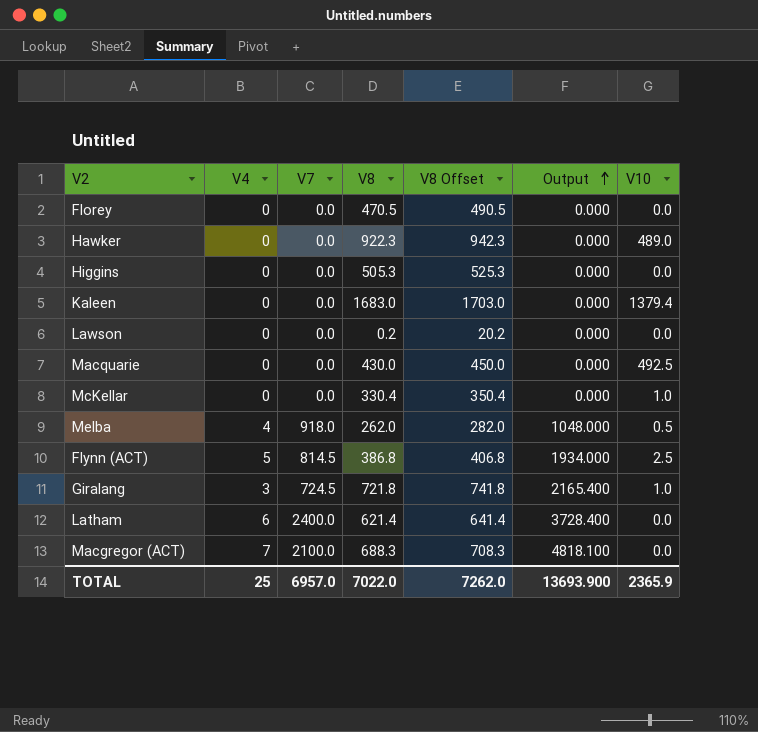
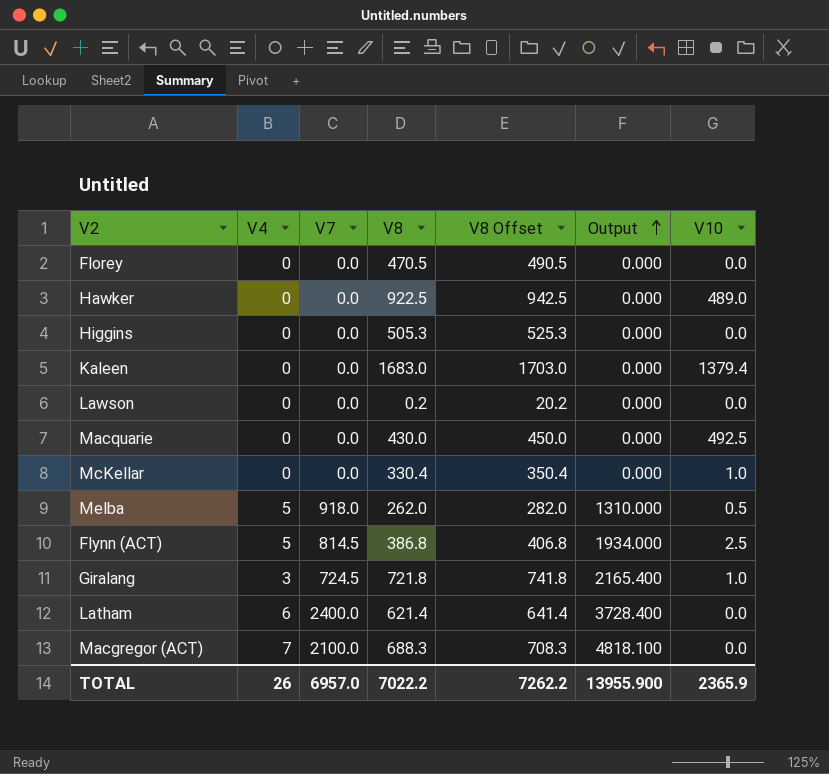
Hawker | V8: 922.3 -> 922.5
Hawker | V8 Offset: 942.3 -> 942.5
Melba | V4: 4 -> 5
Melba | Output: 1048.000 -> 1310.000
TOTAL | V4: 25 -> 26
TOTAL | V8: 7022.0 -> 7022.2
TOTAL | V8 Offset: 7262.0 -> 7262.2
TOTAL | Output: 13693.900 -> 13955.900

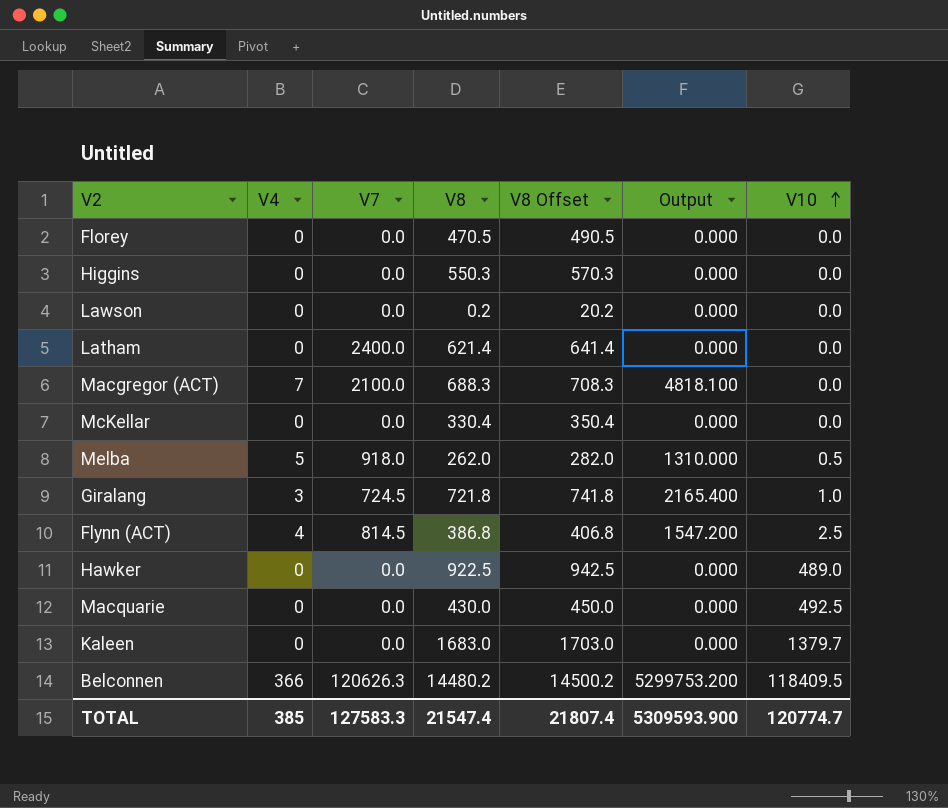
row order: Output ascending -> V10 ascending
Higgins | V8: 505.3 -> 550.3
Higgins | V8 Offset: 525.3 -> 570.3
Latham | V4: 6 -> 0
Latham | Output: 3728.400 -> 0.000
McKellar | V10: 1.0 -> 0.0
Flynn (ACT) | V4: 5 -> 4
Flynn (ACT) | Output: 1934.000 -> 1547.200
Kaleen | V10: 1379.4 -> 1379.7
row Belconnen: none -> 366 | 120626.3 | 14480.2 | 14500.2 | 5299753.200 | 118409.5
TOTAL | V4: 26 -> 385
TOTAL | V7: 6957.0 -> 127583.3
TOTAL | V8: 7022.2 -> 21547.4
TOTAL | V8 Offset: 7262.2 -> 21807.4
TOTAL | Output: 13955.900 -> 5309593.900
TOTAL | V10: 2365.9 -> 120774.7

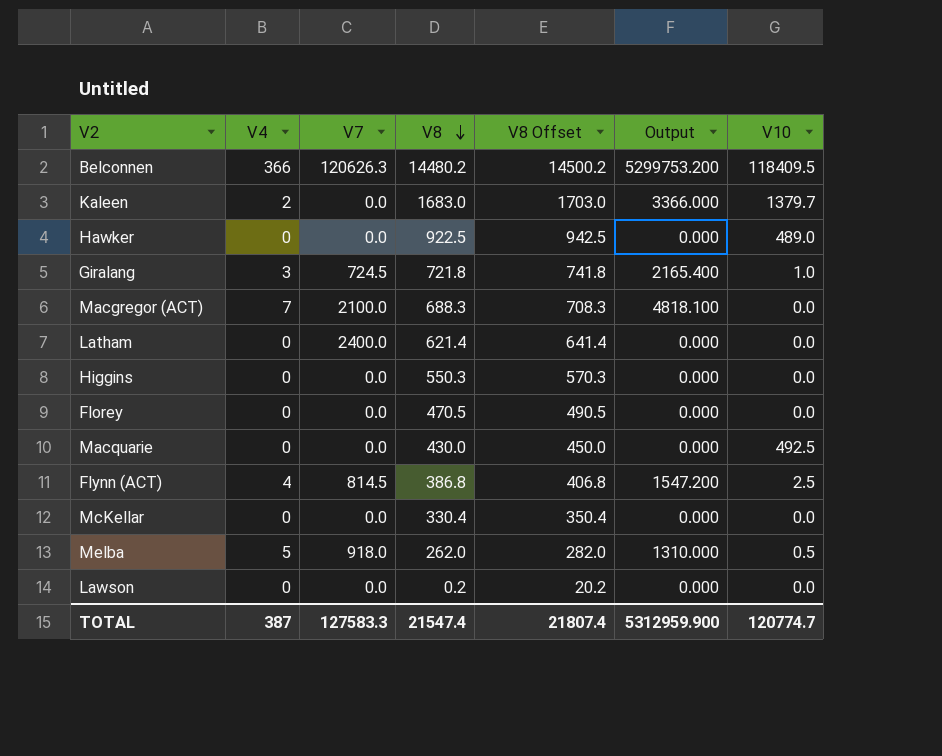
row order: V10 ascending -> V8 descending
Kaleen | V4: 0 -> 2
Kaleen | Output: 0.000 -> 3366.000
TOTAL | V4: 385 -> 387
TOTAL | Output: 5309593.900 -> 5312959.900

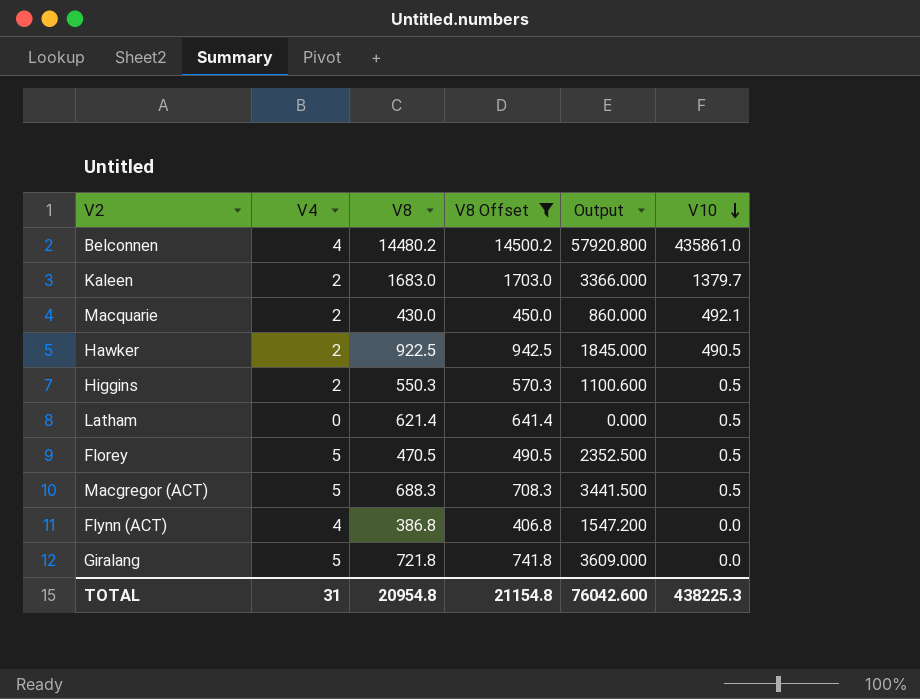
filter: none -> V8 Offset >= 406.8
row order: V8 descending -> V10 descending
column V7 | position: 3 -> none
Belconnen | V4: 366 -> 4
Belconnen | Output: 5299753.200 -> 57920.800
Belconnen | V10: 118409.5 -> 435861.0
Macquarie | V4: 0 -> 2
Macquarie | Output: 0.000 -> 860.000
Macquarie | V10: 492.5 -> 492.1
Hawker | V4: 0 -> 2
Hawker | Output: 0.000 -> 1845.000
Hawker | V10: 489.0 -> 490.5
Higgins | V4: 0 -> 2
Higgins | Output: 0.000 -> 1100.600
Higgins | V10: 0.0 -> 0.5
Latham | V10: 0.0 -> 0.5
Florey | V4: 0 -> 5
Florey | Output: 0.000 -> 2352.500
Florey | V10: 0.0 -> 0.5
Macgregor (ACT) | V4: 7 -> 5
Macgregor (ACT) | Output: 4818.100 -> 3441.500
Macgregor (ACT) | V10: 0.0 -> 0.5
Flynn (ACT) | V10: 2.5 -> 0.0
Giralang | V4: 3 -> 5
Giralang | Output: 2165.400 -> 3609.000
Giralang | V10: 1.0 -> 0.0
TOTAL | V4: 387 -> 31
TOTAL | V8: 21547.4 -> 20954.8
TOTAL | V8 Offset: 21807.4 -> 21154.8
TOTAL | Output: 5312959.900 -> 76042.600
TOTAL | V10: 120774.7 -> 438225.3

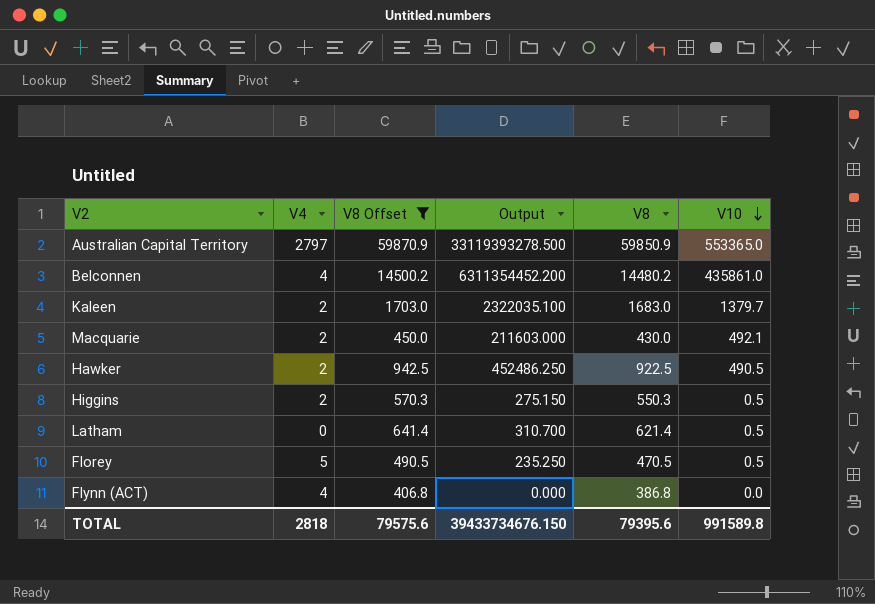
column Output | formula: [V4] * [V8] -> [V8] * [V10]
column V8 | position: 3 -> 5
row Macgregor (ACT): 5 | 688.3 | 708.3 | 3441.500 | 0.5 -> none
row Giralang: 5 | 721.8 | 741.8 | 3609.000 | 0.0 -> none
row Australian Capital Territory: none -> 2797 | 59870.9 | 33119393278.500 | 59850.9 | 553365.0
TOTAL | V4: 31 -> 2818
TOTAL | V8 Offset: 21154.8 -> 79575.6
TOTAL | Output: 76042.600 -> 39433734676.150
TOTAL | V8: 20954.8 -> 79395.6
TOTAL | V10: 438225.3 -> 991589.8

